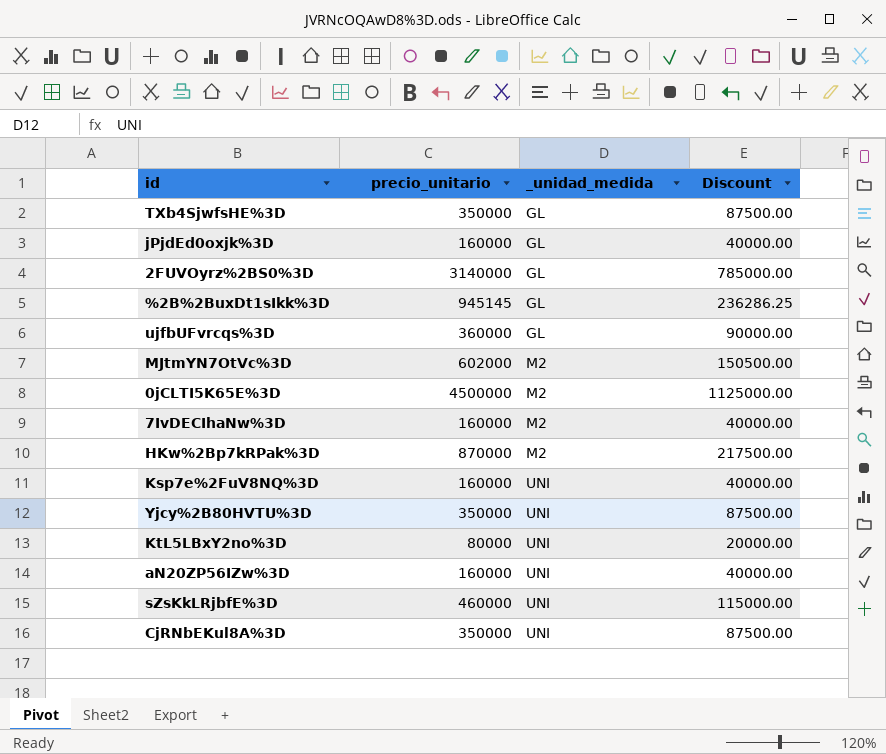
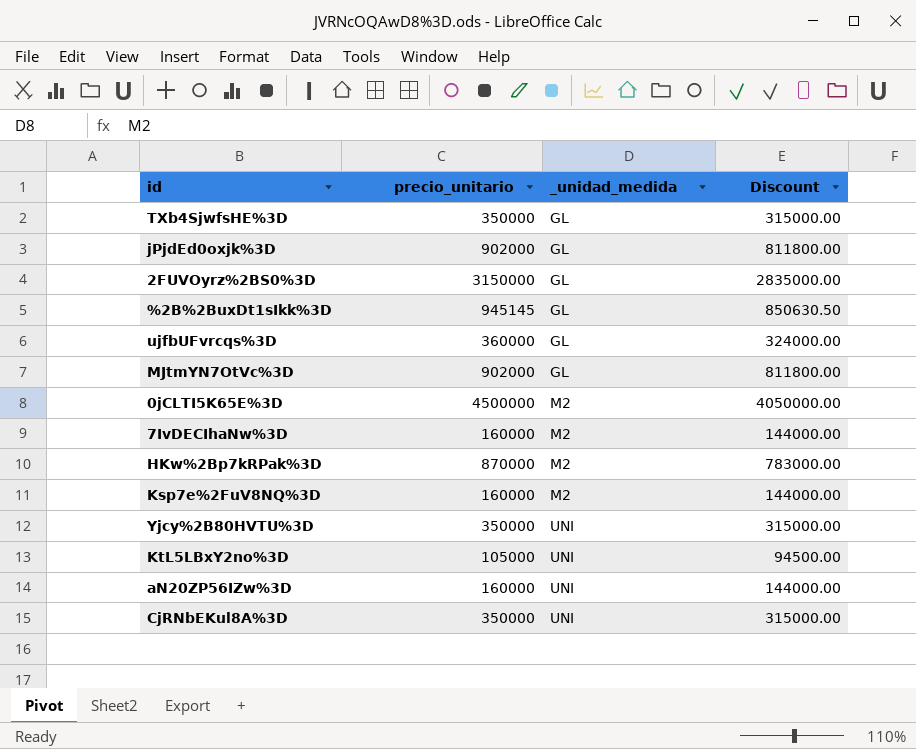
column Discount | formula: [precio_unitario] * 0.25 -> [precio_unitario] * 0.9
row sZsKkLRjbfE%3D: 460000 | UNI | 115000.00 -> none
jPjdEd0oxjk%3D | precio_unitario: 160000 -> 902000
2FUVOyrz%2BS0%3D | precio_unitario: 3140000 -> 3150000
MJtmYN7OtVc%3D | precio_unitario: 602000 -> 902000
MJtmYN7OtVc%3D | _unidad_medida: M2 -> GL
Ksp7e%2FuV8NQ%3D | _unidad_medida: UNI -> M2
KtL5LBxY2no%3D | precio_unitario: 80000 -> 105000

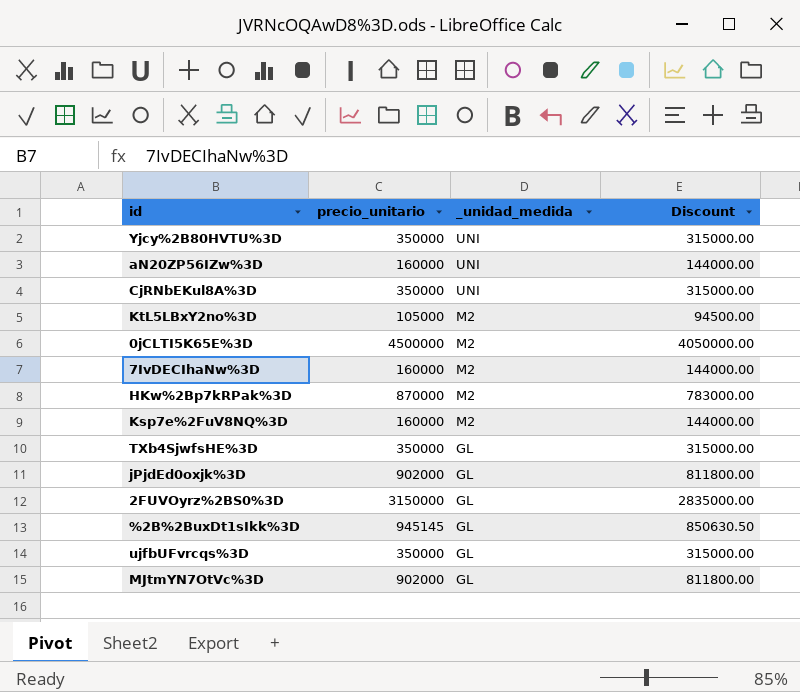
row order: _unidad_medida ascending -> _unidad_medida descending
KtL5LBxY2no%3D | _unidad_medida: UNI -> M2
ujfbUFvrcqs%3D | precio_unitario: 360000 -> 350000
ujfbUFvrcqs%3D | Discount: 324000.00 -> 315000.00

